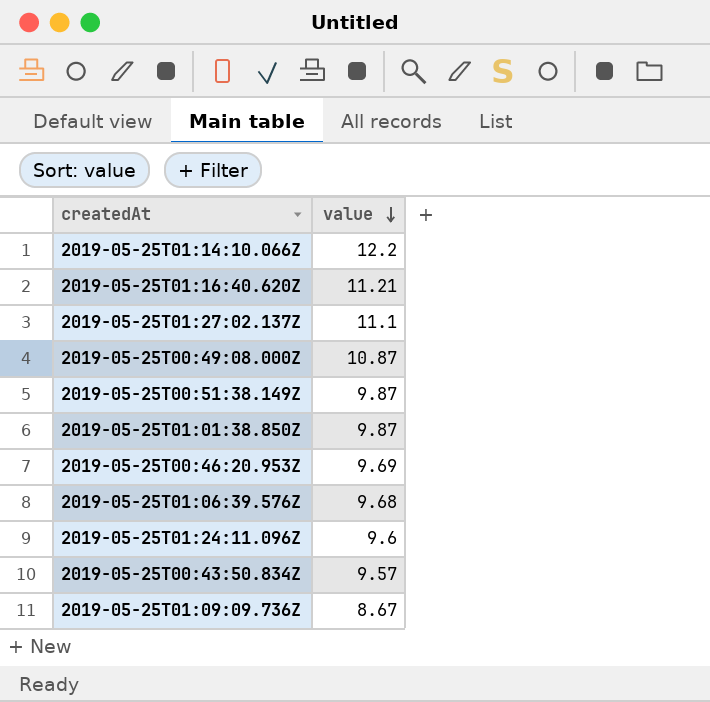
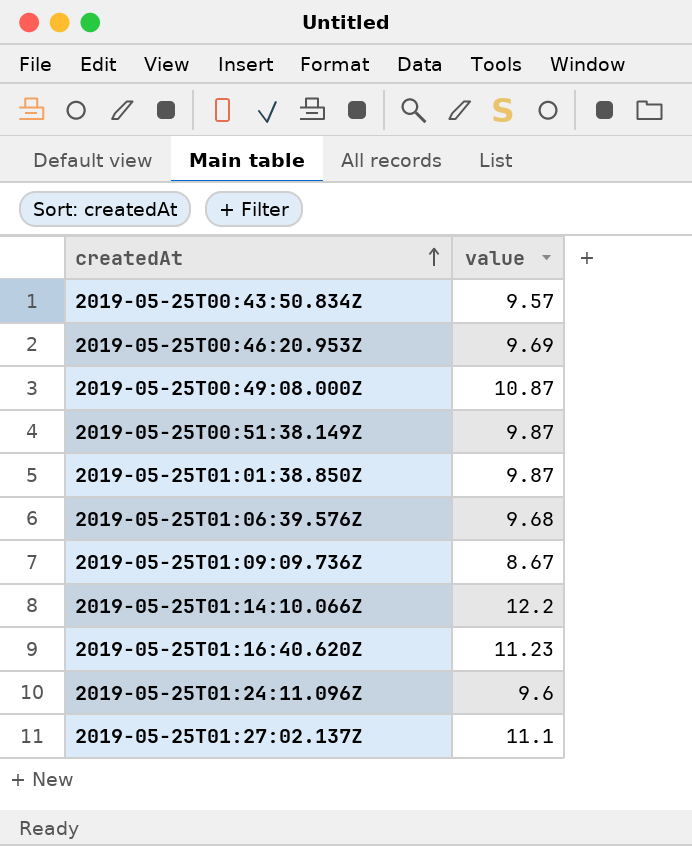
row order: value descending -> createdAt ascending
2019-05-25T01:16:40.620Z | value: 11.21 -> 11.23

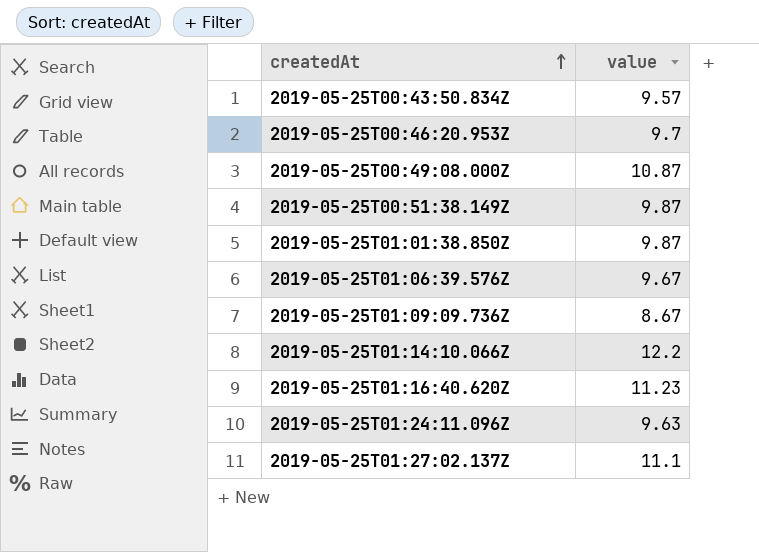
2019-05-25T00:46:20.953Z | value: 9.69 -> 9.7
2019-05-25T01:06:39.576Z | value: 9.68 -> 9.67
2019-05-25T01:24:11.096Z | value: 9.6 -> 9.63

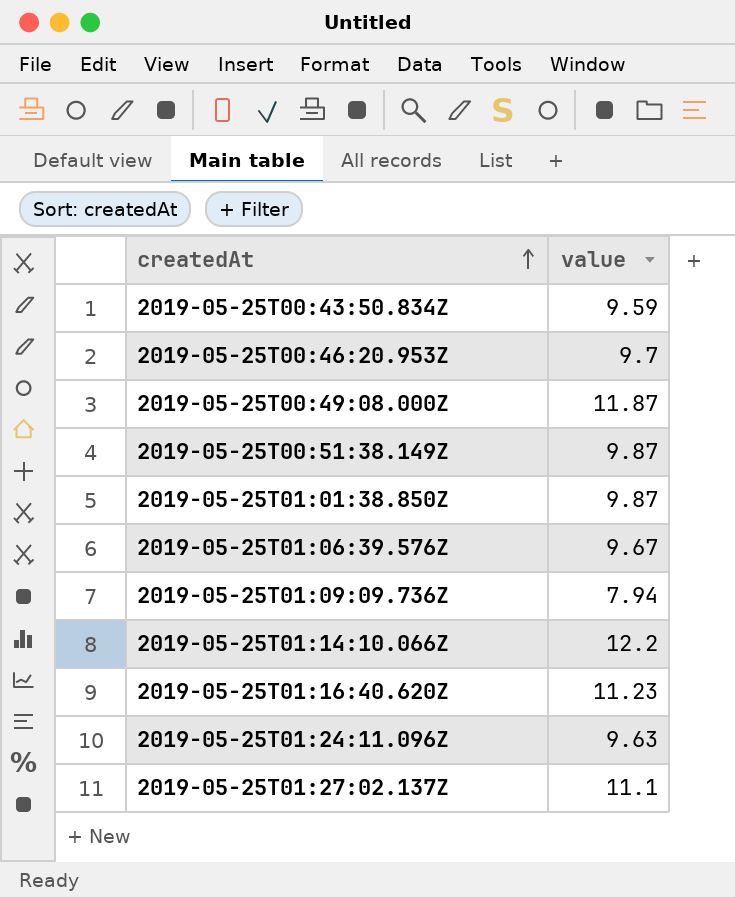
2019-05-25T00:43:50.834Z | value: 9.57 -> 9.59
2019-05-25T00:49:08.000Z | value: 10.87 -> 11.87
2019-05-25T01:09:09.736Z | value: 8.67 -> 7.94

